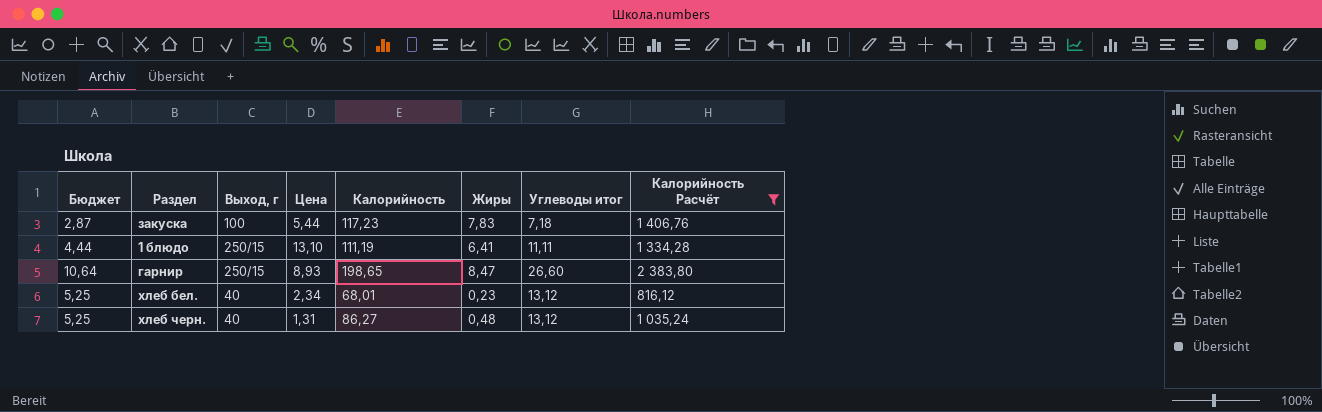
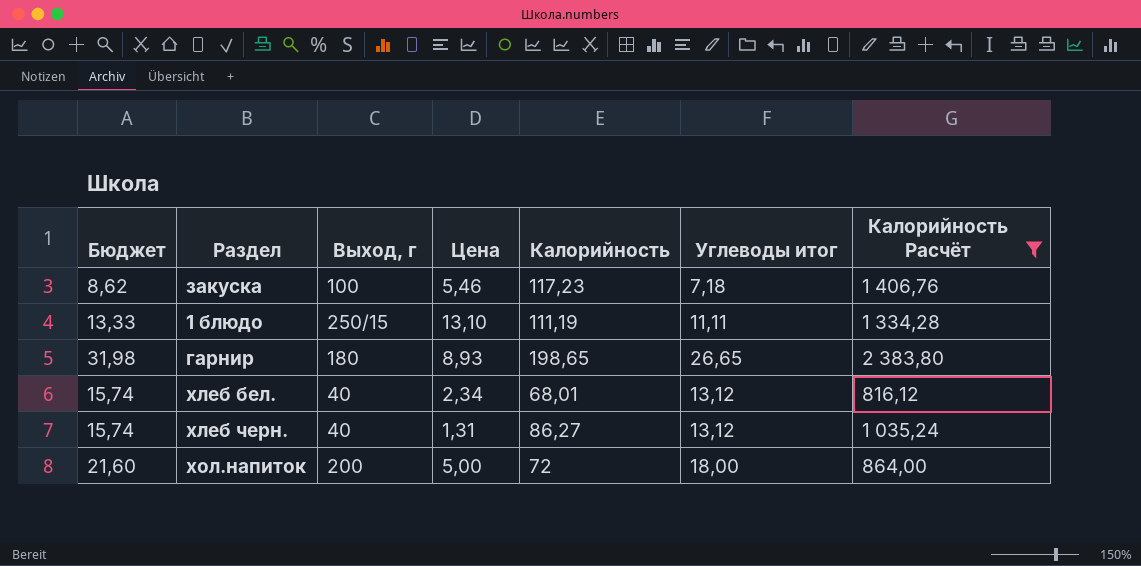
column Жиры | position: 6 -> none
column Бюджет | formula: [Углеводы итог] * 0,4 -> [Углеводы итог] * 1,2
закуска | Цена: 5,44 -> 5,46
гарнир | Выход, г: 250/15 -> 180
гарнир | Углеводы итог: 26,60 -> 26,65
row хол.напиток: none -> 21,60 | 200 | 5,00 | 72 | 18,00 | 864,00

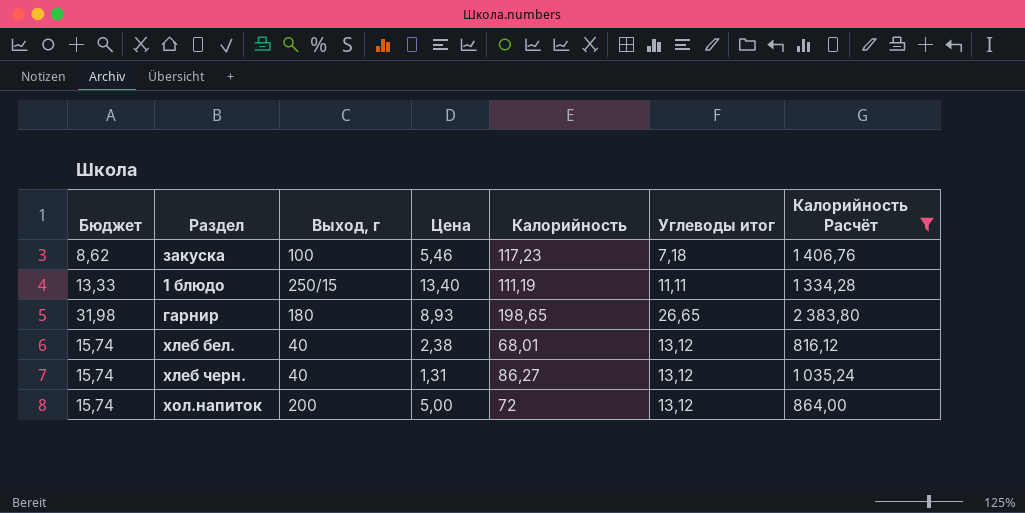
1 блюдо | Цена: 13,10 -> 13,40
хлеб бел. | Цена: 2,34 -> 2,38
хол.напиток | Бюджет: 21,60 -> 15,74
хол.напиток | Углеводы итог: 18,00 -> 13,12

